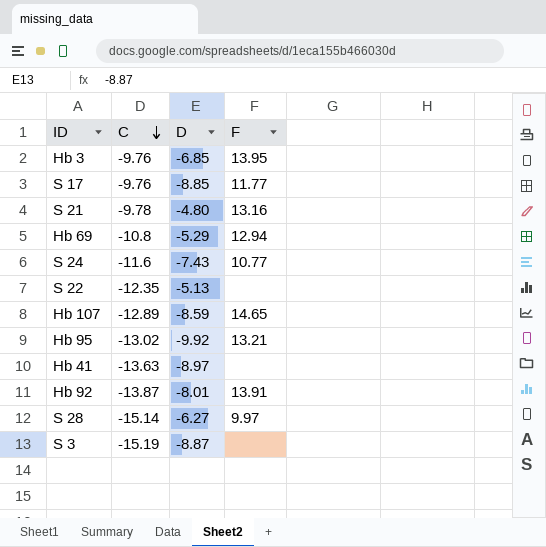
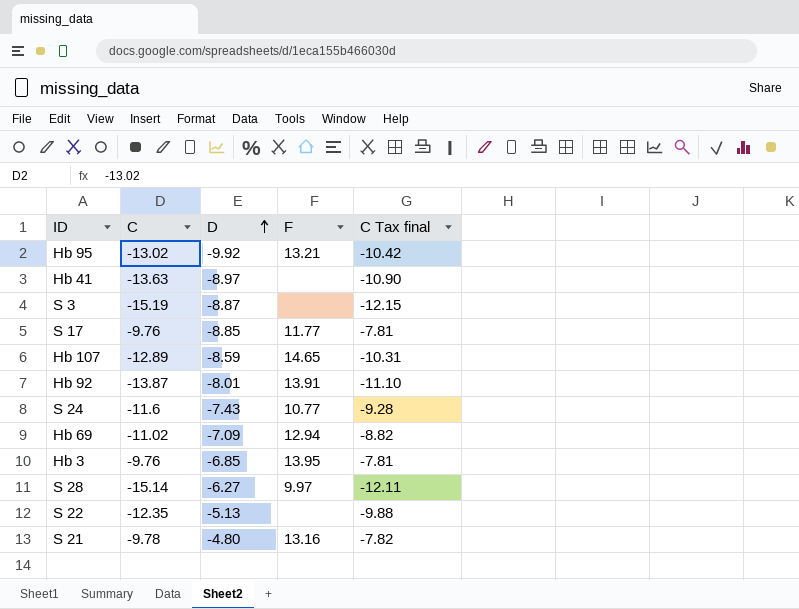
row order: C descending -> D ascending
column C Tax final | formula: none -> [C] * 0.8
Hb 69 | C: -10.8 -> -11.02
Hb 69 | D: -5.29 -> -7.09

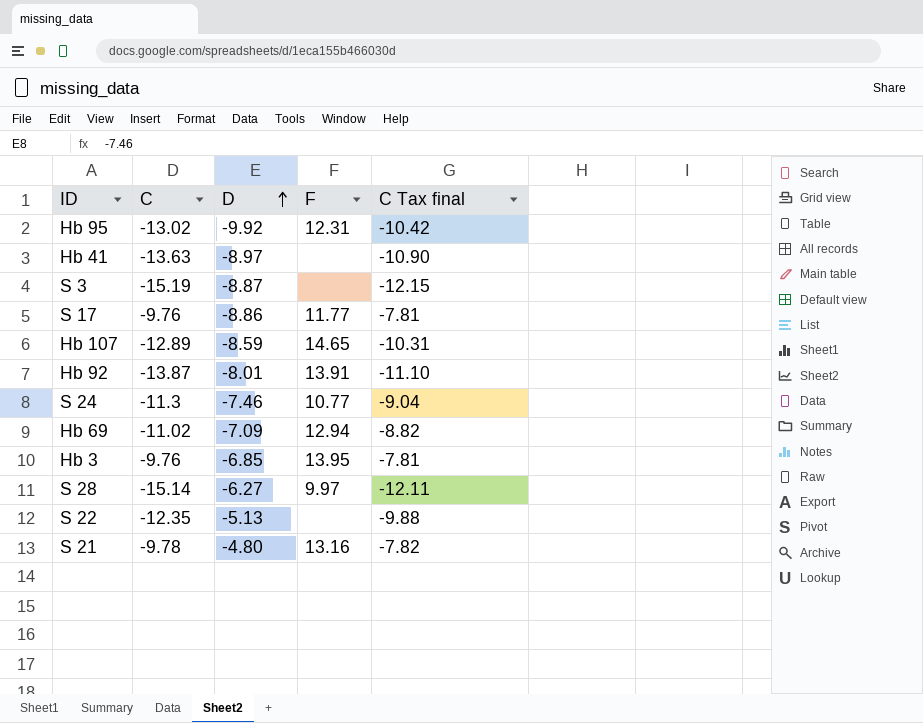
Hb 95 | F: 13.21 -> 12.31
S 17 | D: -8.85 -> -8.86
S 24 | C: -11.6 -> -11.3
S 24 | D: -7.43 -> -7.46
S 24 | C Tax final: -9.28 -> -9.04

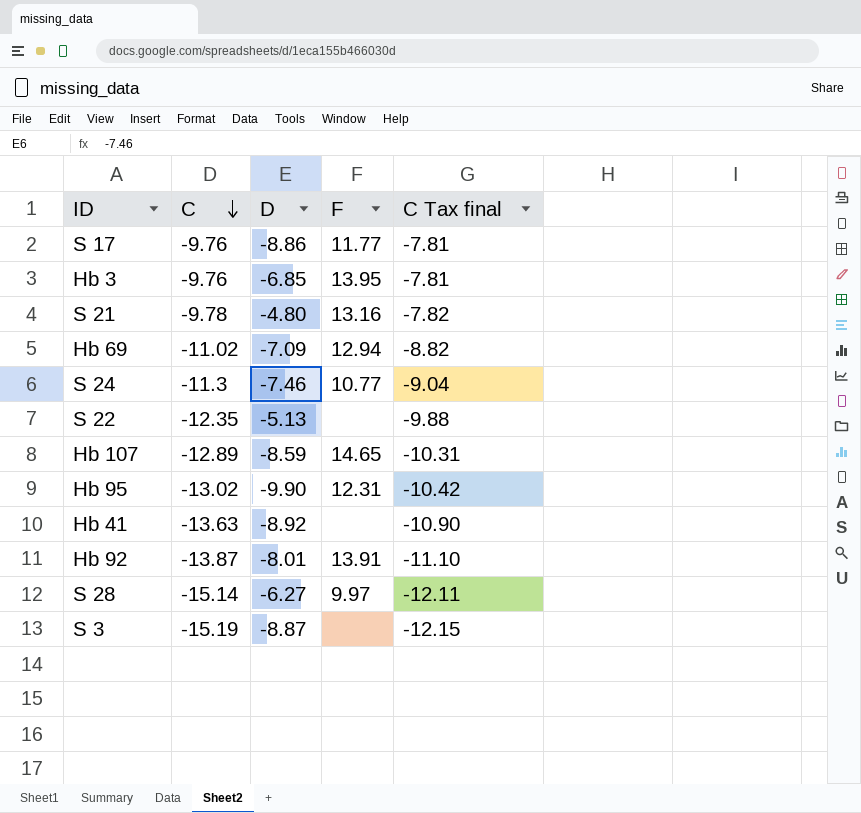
row order: D ascending -> C descending
Hb 95 | D: -9.92 -> -9.90
Hb 41 | D: -8.97 -> -8.92

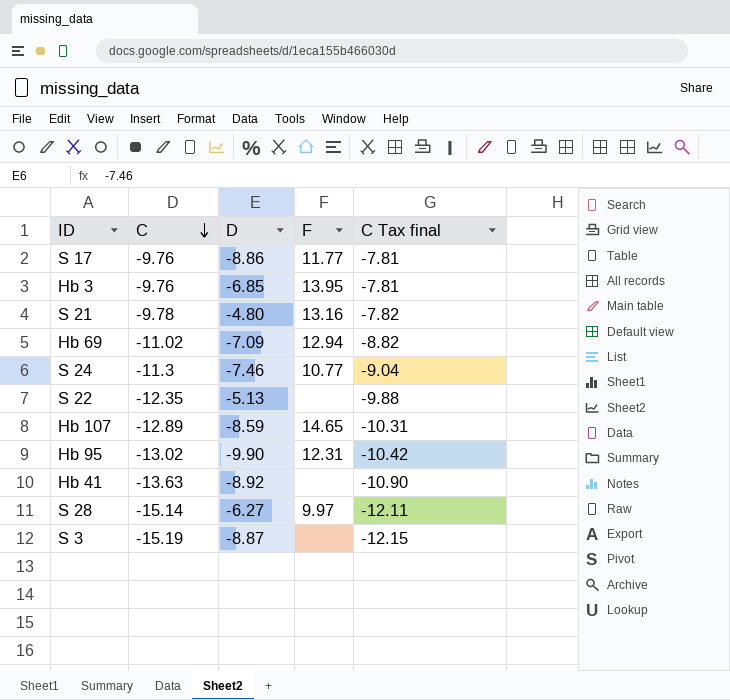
row Hb 92: -13.87 | -8.01 | 13.91 | -11.10 -> none

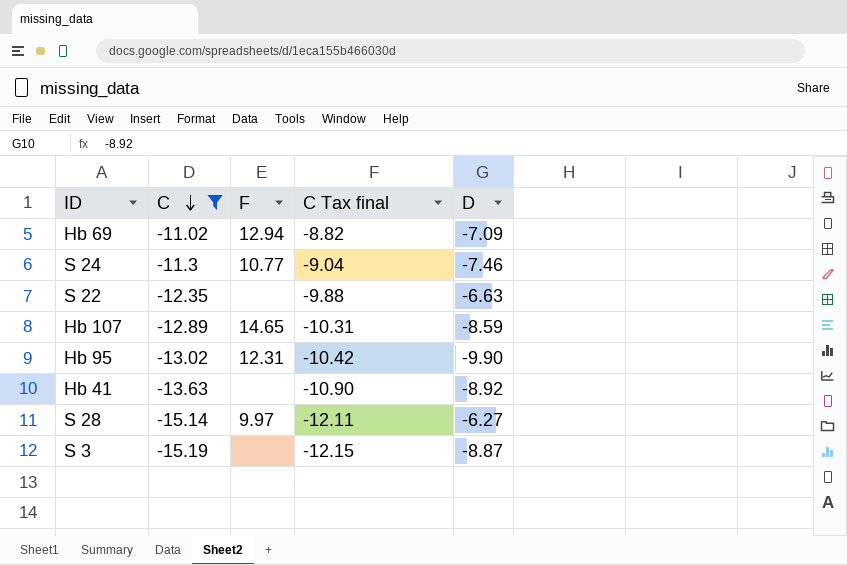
filter: none -> C <= -11.02
column D | position: 3 -> 5
S 22 | D: -5.13 -> -6.63

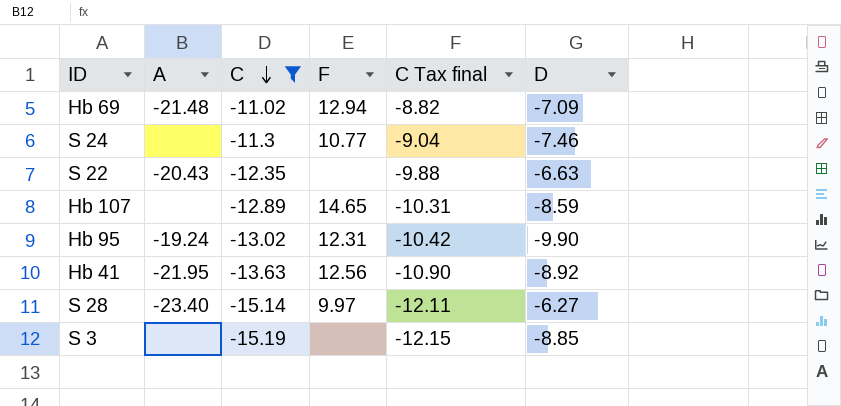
column A | position: none -> 2
Hb 41 | F: none -> 12.56
S 3 | D: -8.87 -> -8.85

